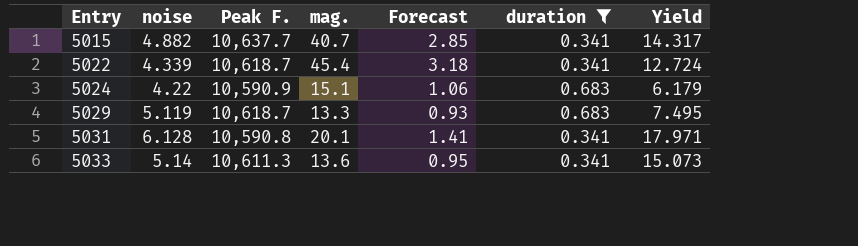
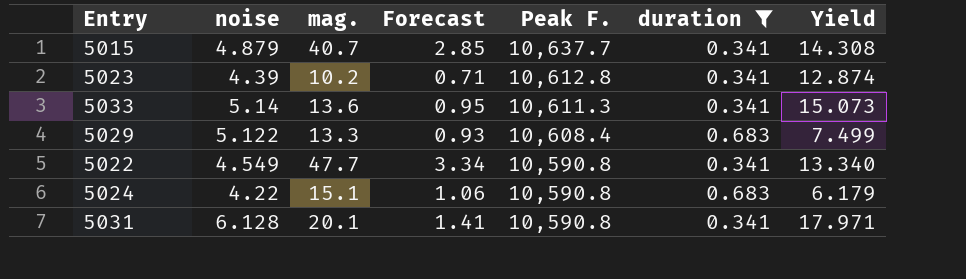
row order: Entry ascending -> Peak F. descending
column Peak F. | position: 3 -> 5
5015 | noise: 4.882 -> 4.879
5015 | Yield: 14.317 -> 14.308
row 5023: none -> 4.39 | 10.2 | 0.71 | 10,612.8 | 0.341 | 12.874
5029 | noise: 5.119 -> 5.122
5029 | Peak F.: 10,618.7 -> 10,608.4
5029 | Yield: 7.495 -> 7.499
5022 | noise: 4.339 -> 4.549
5022 | mag.: 45.4 -> 47.7
5022 | Forecast: 3.18 -> 3.34
5022 | Peak F.: 10,618.7 -> 10,590.8
5022 | Yield: 12.724 -> 13.340
5024 | Peak F.: 10,590.9 -> 10,590.8

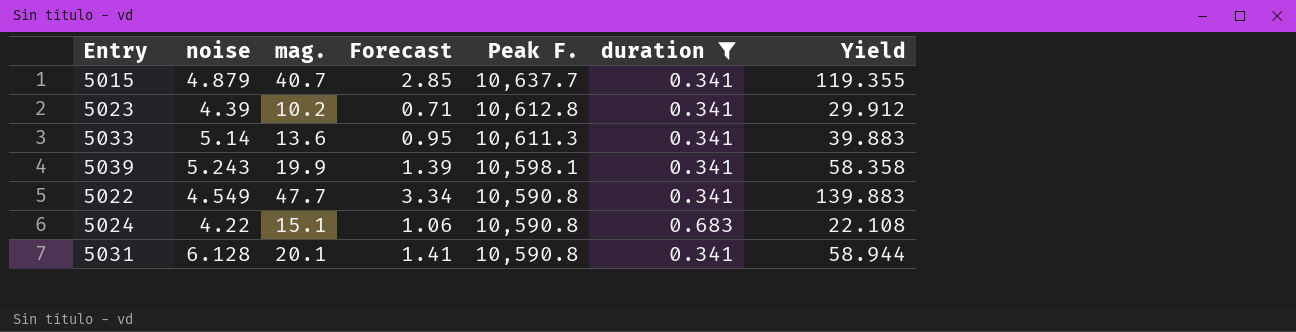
column Yield | formula: [noise] / [duration] -> [mag.] / [duration]
row 5029: 5.122 | 13.3 | 0.93 | 10,608.4 | 0.683 | 7.499 -> none
row 5039: none -> 5.243 | 19.9 | 1.39 | 10,598.1 | 0.341 | 58.358

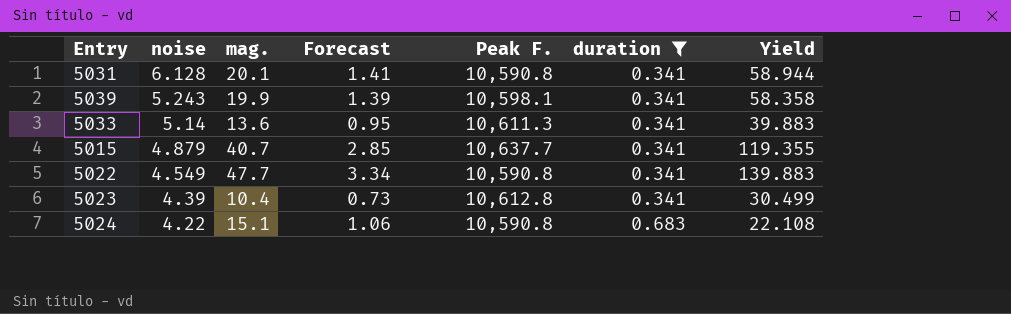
row order: Peak F. descending -> noise descending
5023 | mag.: 10.2 -> 10.4
5023 | Forecast: 0.71 -> 0.73
5023 | Yield: 29.912 -> 30.499

